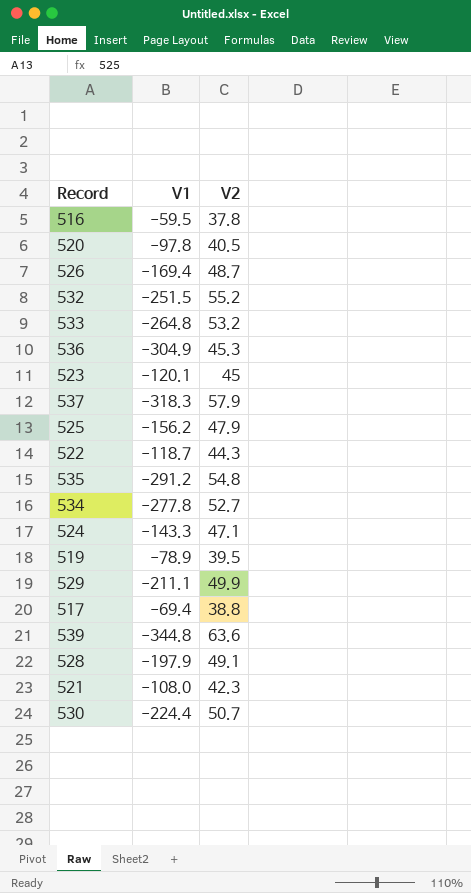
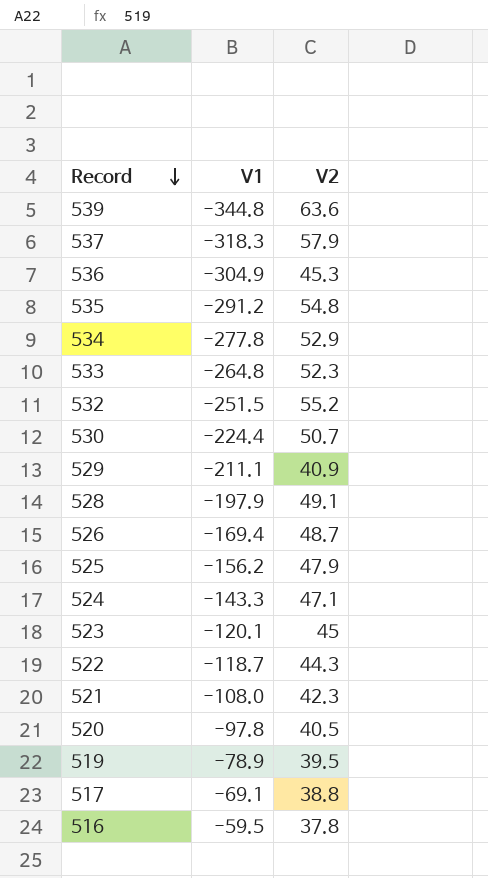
row order: none -> Record descending
534 | V2: 52.7 -> 52.9
533 | V2: 53.2 -> 52.3
529 | V2: 49.9 -> 40.9
517 | V1: -69.4 -> -69.1

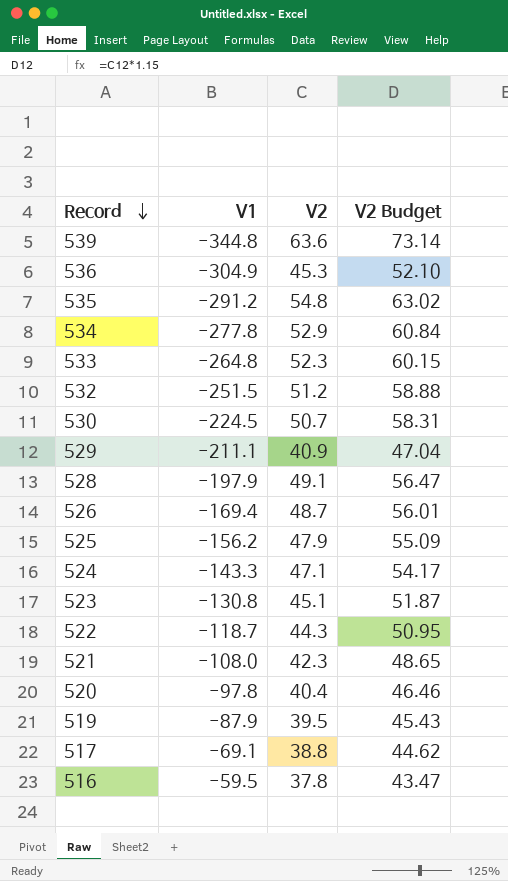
column V2 Budget | formula: none -> [V2] * 1.15
row 537: -318.3 | 57.9 -> none
532 | V2: 55.2 -> 51.2
530 | V1: -224.4 -> -224.5
523 | V1: -120.1 -> -130.8
523 | V2: 45 -> 45.1
520 | V2: 40.5 -> 40.4
519 | V1: -78.9 -> -87.9

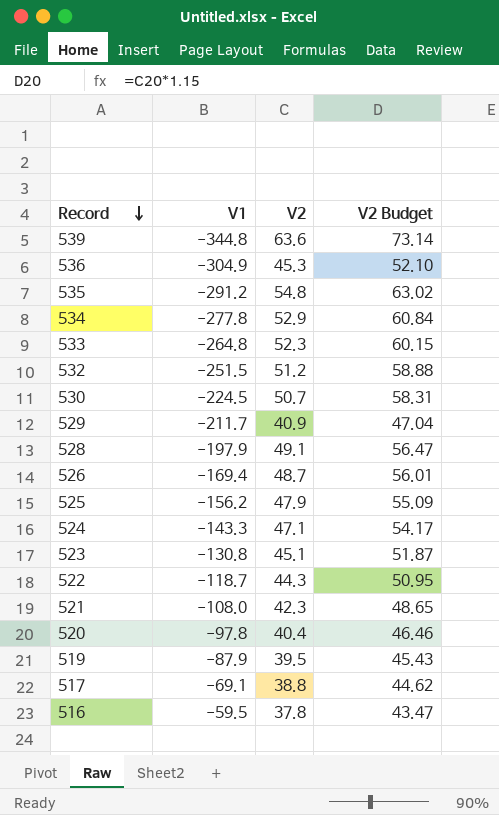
529 | V1: -211.1 -> -211.7

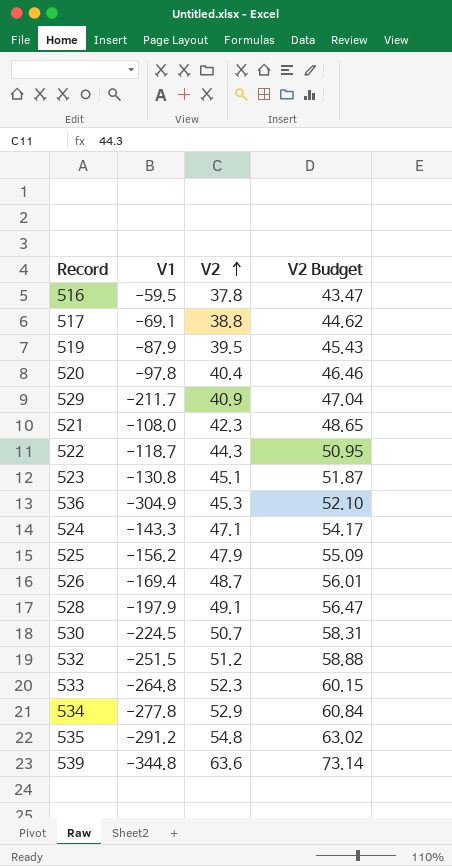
row order: Record descending -> V2 ascending

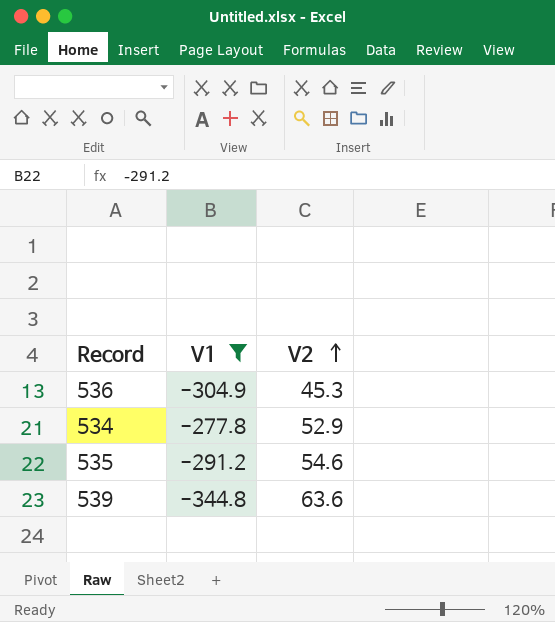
filter: none -> V1 <= -277.8
column V2 Budget | formula: [V2] * 1.15 -> none
535 | V2: 54.8 -> 54.6

